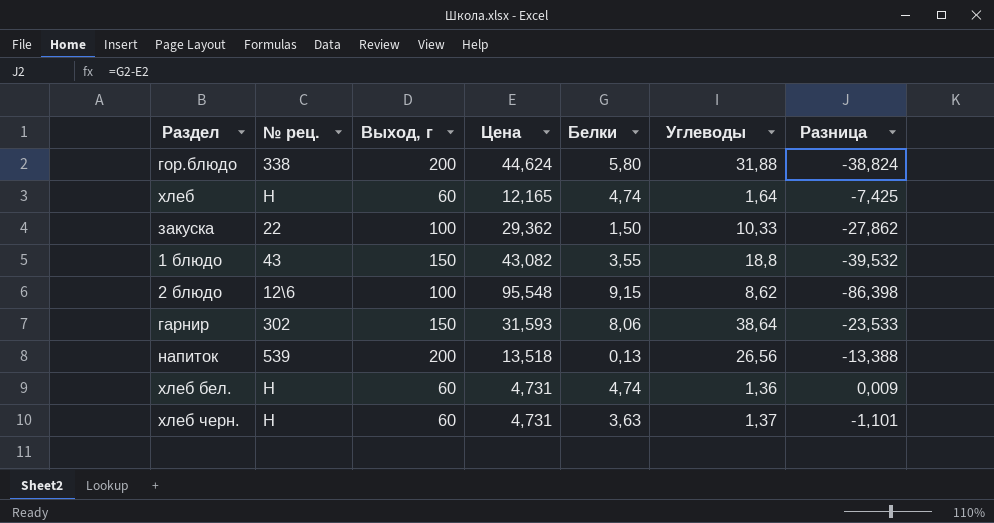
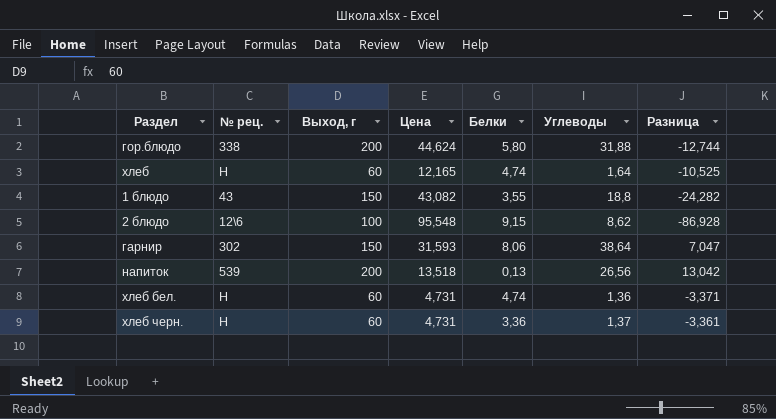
column Разница | formula: [Белки] - [Цена] -> [Углеводы] - [Цена]
row закуска: 22 | 100 | 29,362 | 1,50 | 10,33 | -27,862 -> none
хлеб черн. | Белки: 3,63 -> 3,36

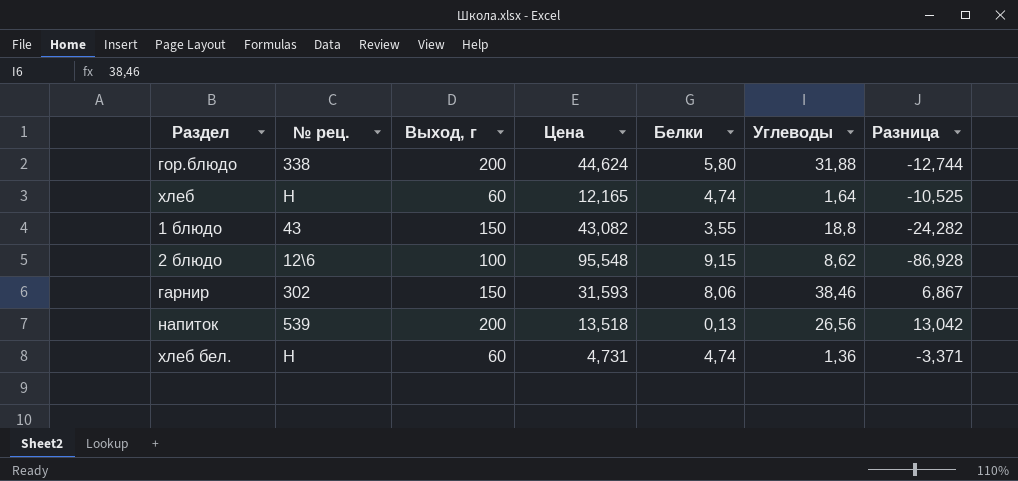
row хлеб черн.: Н | 60 | 4,731 | 3,36 | 1,37 | -3,361 -> none
гарнир | Углеводы: 38,64 -> 38,46
гарнир | Разница: 7,047 -> 6,867

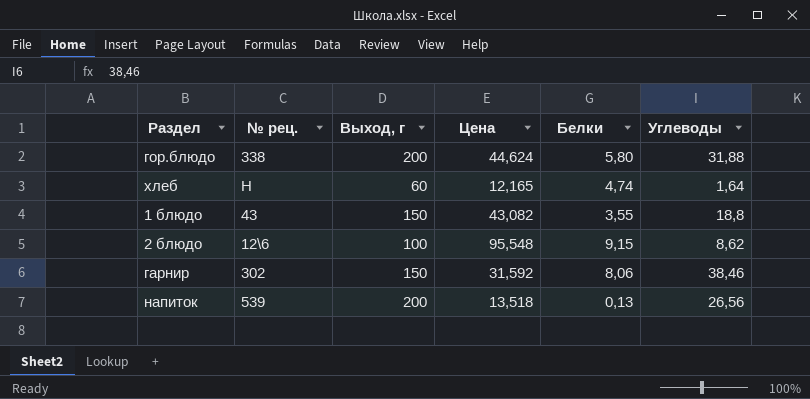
column Разница | formula: [Углеводы] - [Цена] -> none
row хлеб бел.: Н | 60 | 4,731 | 4,74 | 1,36 | -3,371 -> none
гарнир | Цена: 31,593 -> 31,592

